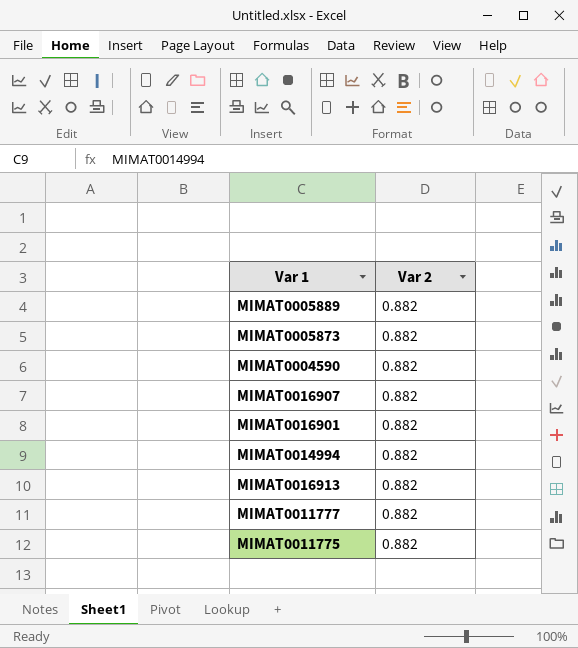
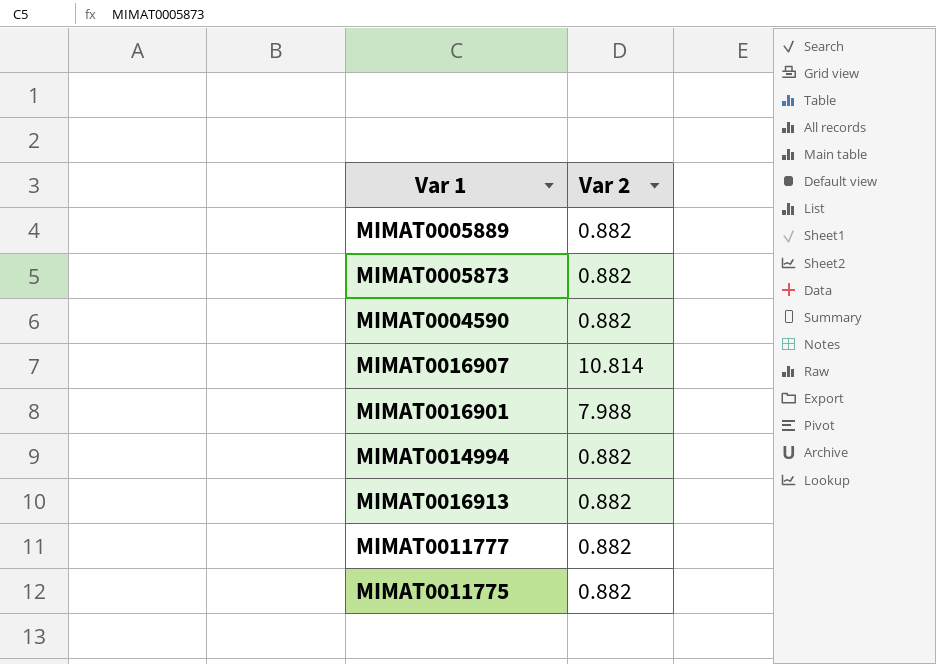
MIMAT0016907 | Var 2: 0.882 -> 10.814
MIMAT0016901 | Var 2: 0.882 -> 7.988

